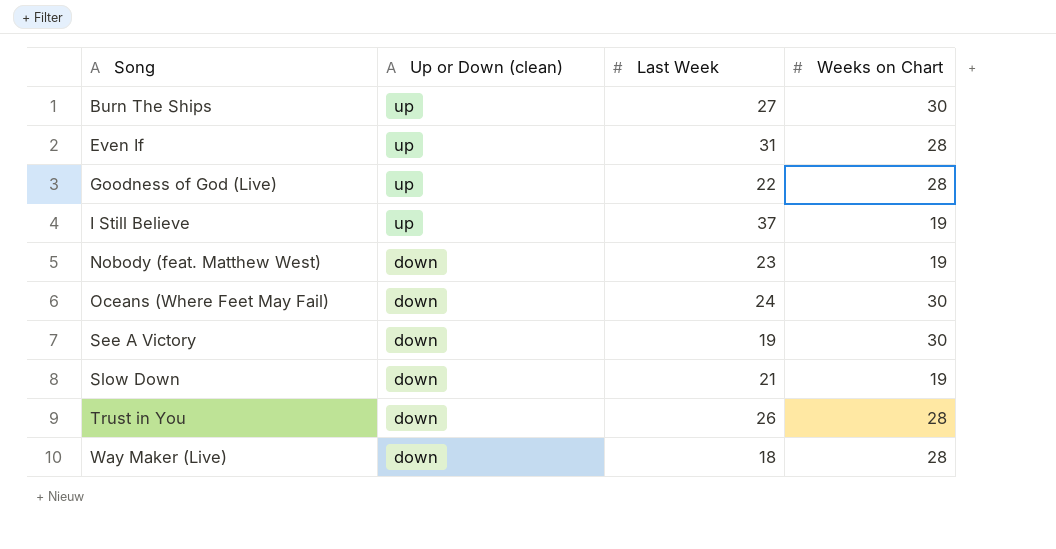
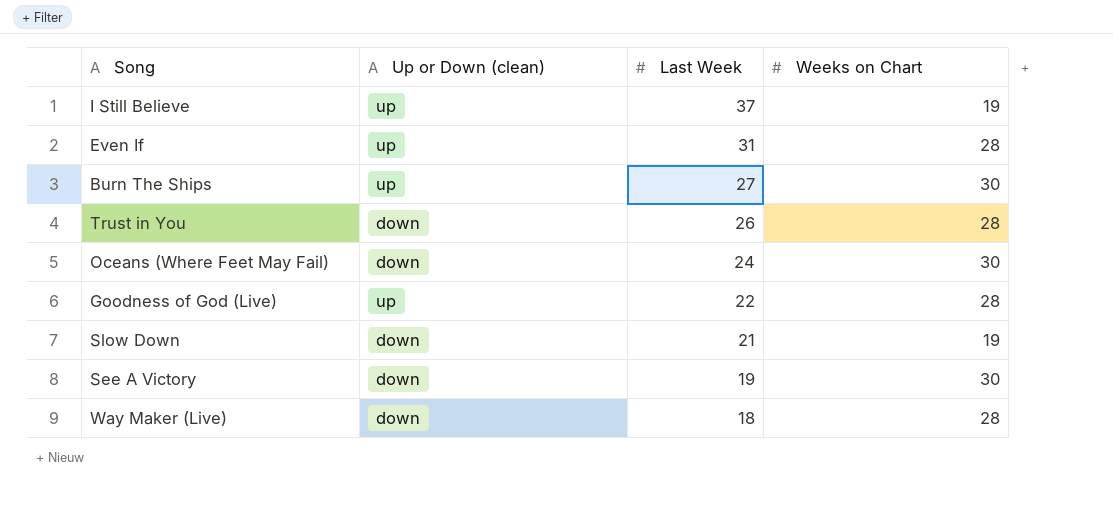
row order: Song ascending -> Last Week descending
row Nobody (feat. Matthew West): down | 23 | 19 -> none

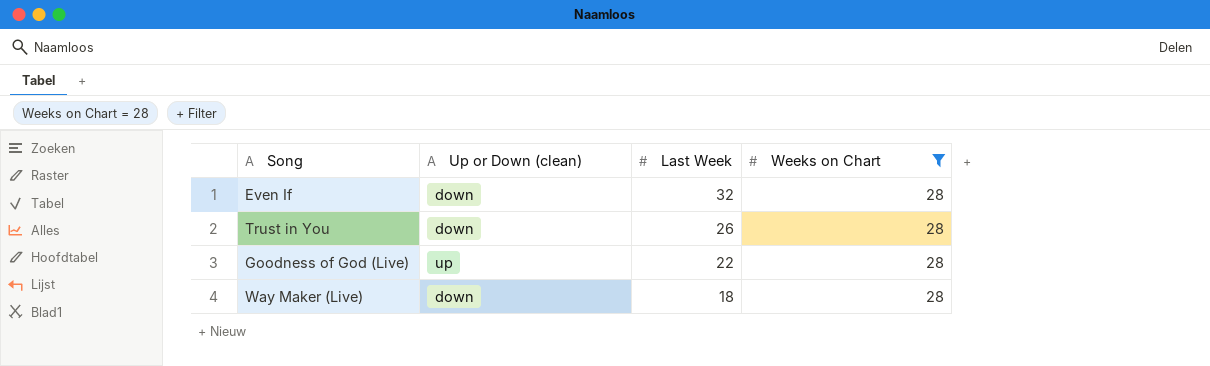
filter: none -> Weeks on Chart = 28
Even If | Up or Down (clean): up -> down
Even If | Last Week: 31 -> 32

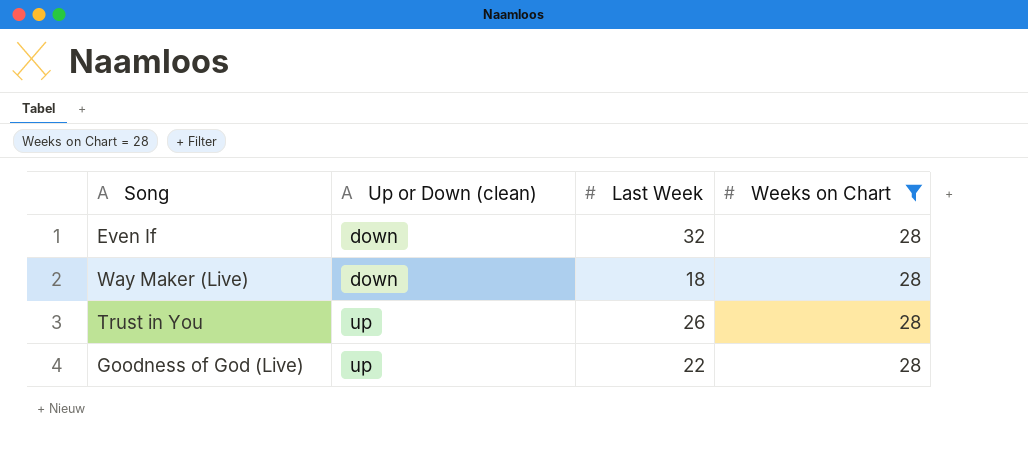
row order: Last Week descending -> Up or Down (clean) ascending
Trust in You | Up or Down (clean): down -> up

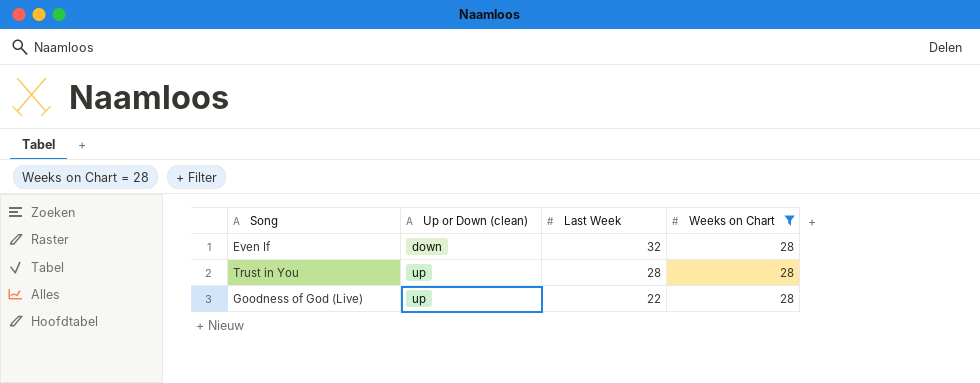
row Way Maker (Live): down | 18 | 28 -> none
Trust in You | Last Week: 26 -> 28

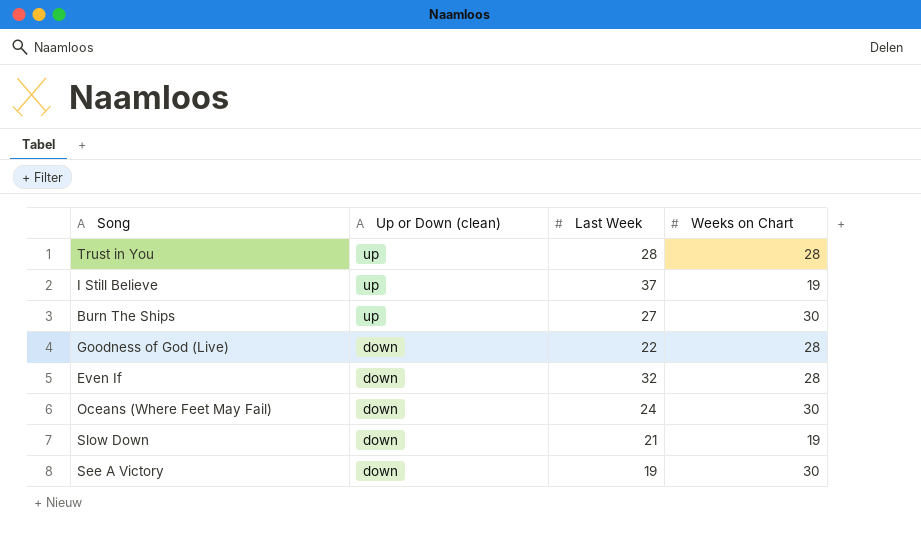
filter: Weeks on Chart = 28 -> none
row order: Up or Down (clean) ascending -> Up or Down (clean) descending
Goodness of God (Live) | Up or Down (clean): up -> down

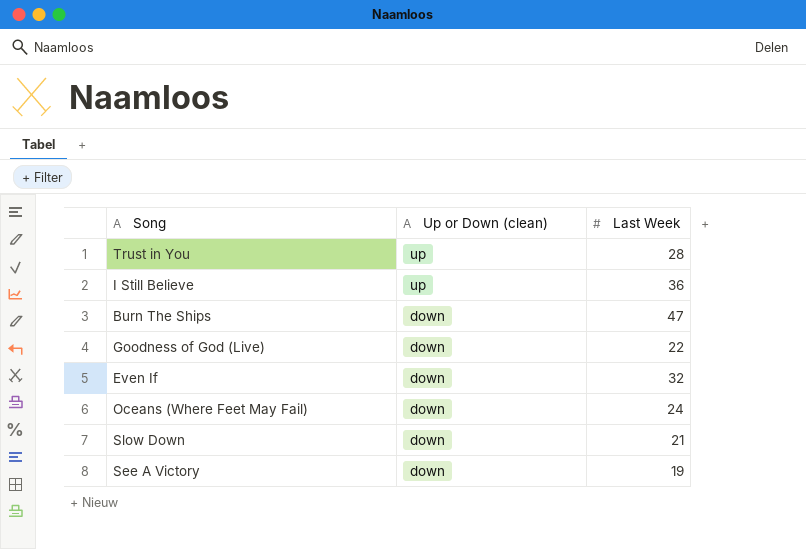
column Weeks on Chart | position: 4 -> none
I Still Believe | Last Week: 37 -> 36
Burn The Ships | Up or Down (clean): up -> down
Burn The Ships | Last Week: 27 -> 47

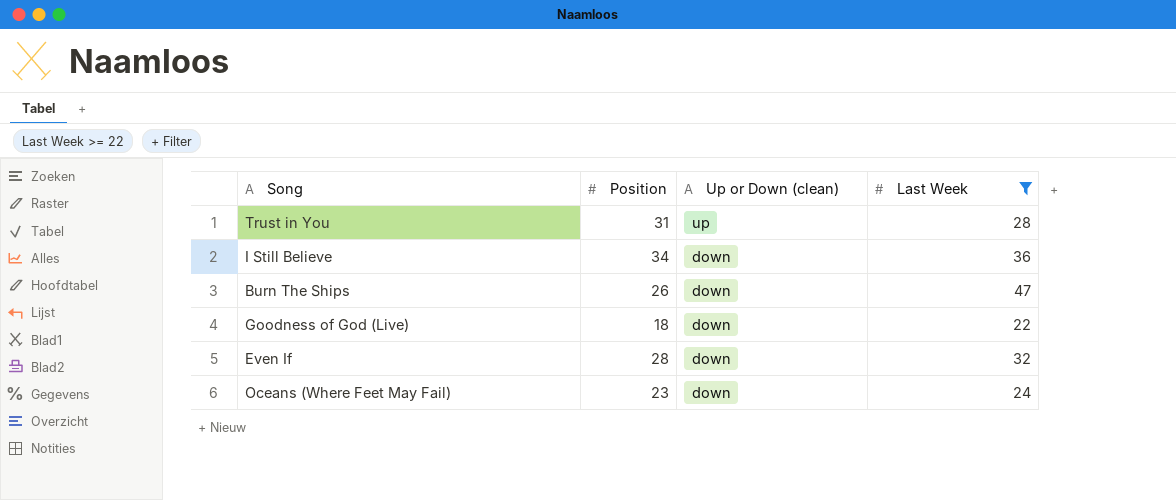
filter: none -> Last Week >= 22
column Position | position: none -> 2
I Still Believe | Up or Down (clean): up -> down

